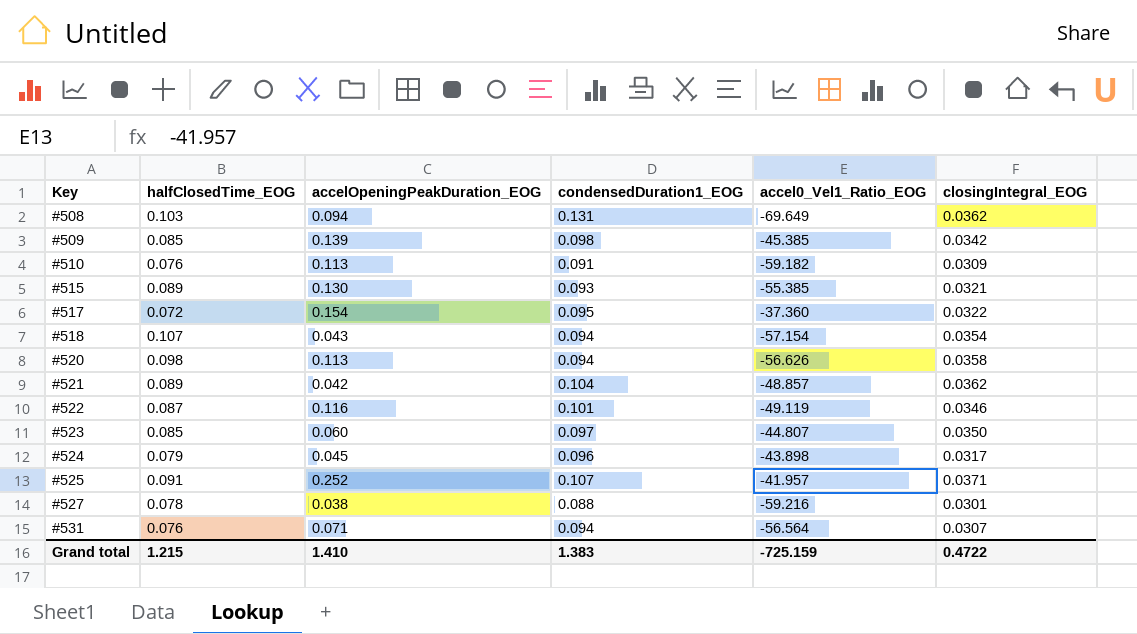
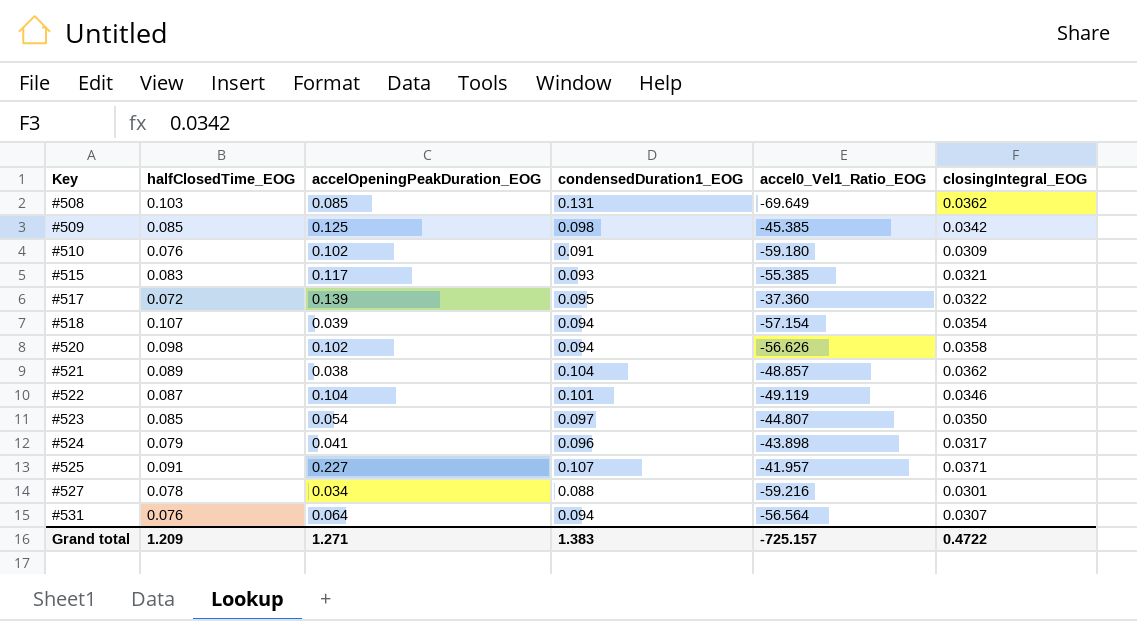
#508 | accelOpeningPeakDuration_EOG: 0.094 -> 0.085
#509 | accelOpeningPeakDuration_EOG: 0.139 -> 0.125
#510 | accelOpeningPeakDuration_EOG: 0.113 -> 0.102
#510 | accel0_Vel1_Ratio_EOG: -59.182 -> -59.180
#515 | halfClosedTime_EOG: 0.089 -> 0.083
#515 | accelOpeningPeakDuration_EOG: 0.130 -> 0.117
#517 | accelOpeningPeakDuration_EOG: 0.154 -> 0.139
#518 | accelOpeningPeakDuration_EOG: 0.043 -> 0.039
#520 | accelOpeningPeakDuration_EOG: 0.113 -> 0.102
#521 | accelOpeningPeakDuration_EOG: 0.042 -> 0.038
#522 | accelOpeningPeakDuration_EOG: 0.116 -> 0.104
#523 | accelOpeningPeakDuration_EOG: 0.060 -> 0.054
#524 | accelOpeningPeakDuration_EOG: 0.045 -> 0.041
#525 | accelOpeningPeakDuration_EOG: 0.252 -> 0.227
#527 | accelOpeningPeakDuration_EOG: 0.038 -> 0.034
#531 | accelOpeningPeakDuration_EOG: 0.071 -> 0.064
Grand total | halfClosedTime_EOG: 1.215 -> 1.209
Grand total | accelOpeningPeakDuration_EOG: 1.410 -> 1.271
Grand total | accel0_Vel1_Ratio_EOG: -725.159 -> -725.157

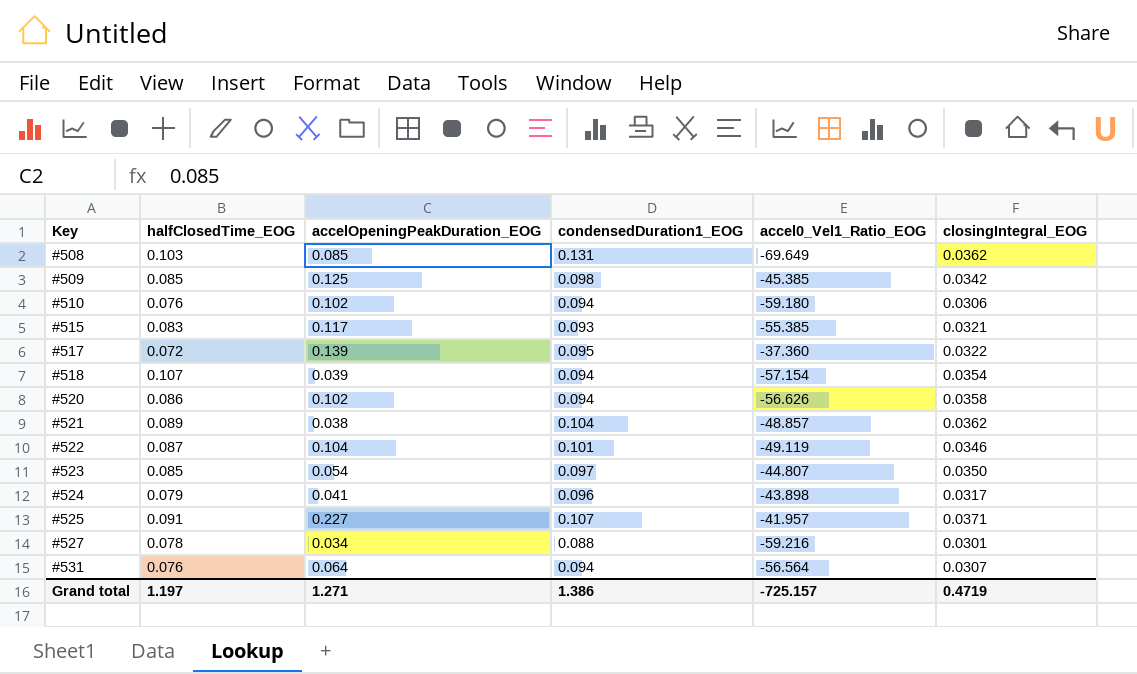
#510 | condensedDuration1_EOG: 0.091 -> 0.094
#510 | closingIntegral_EOG: 0.0309 -> 0.0306
#520 | halfClosedTime_EOG: 0.098 -> 0.086
Grand total | halfClosedTime_EOG: 1.209 -> 1.197
Grand total | condensedDuration1_EOG: 1.383 -> 1.386
Grand total | closingIntegral_EOG: 0.4722 -> 0.4719

